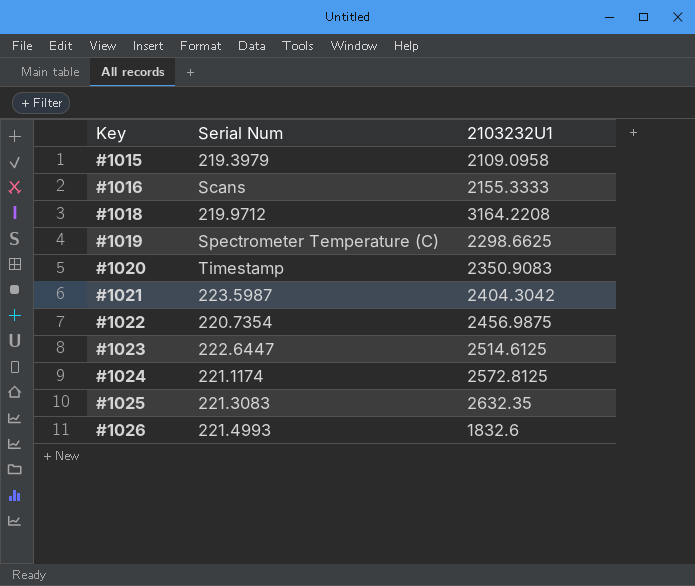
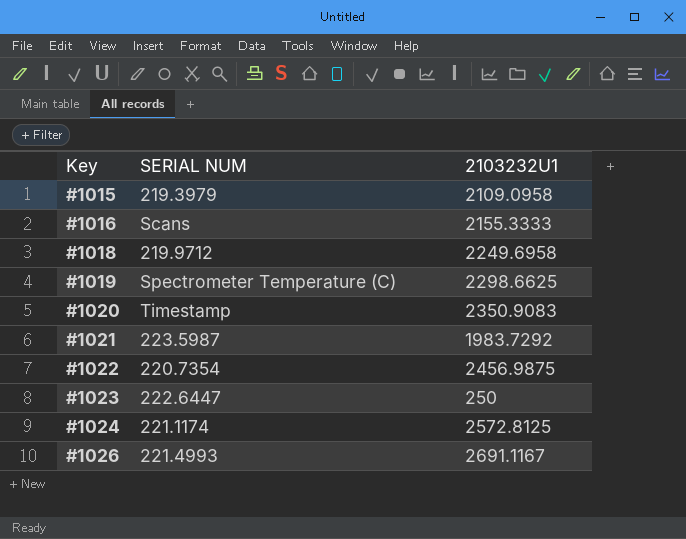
column name: Serial Num -> SERIAL NUM
row #1025: 221.3083 | 2632.35 -> none
#1018 | 2103232U1: 3164.2208 -> 2249.6958
#1021 | 2103232U1: 2404.3042 -> 1983.7292
#1023 | 2103232U1: 2514.6125 -> 250
#1026 | 2103232U1: 1832.6 -> 2691.1167

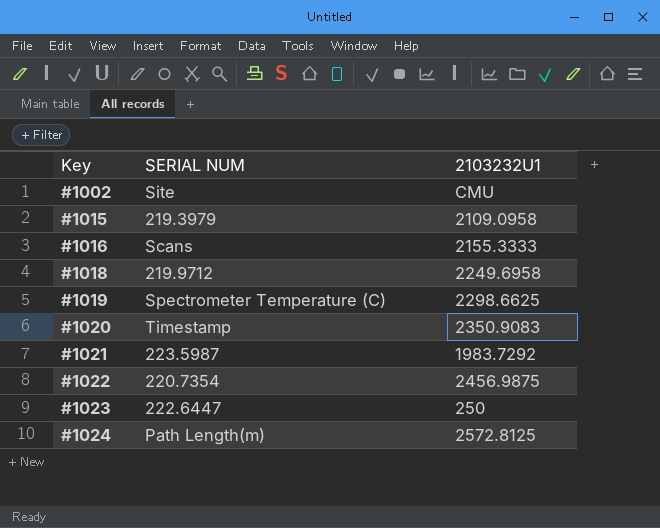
row #1026: 221.4993 | 2691.1167 -> none
row #1002: none -> Site | CMU
#1024 | SERIAL NUM: 221.1174 -> Path Length(m)

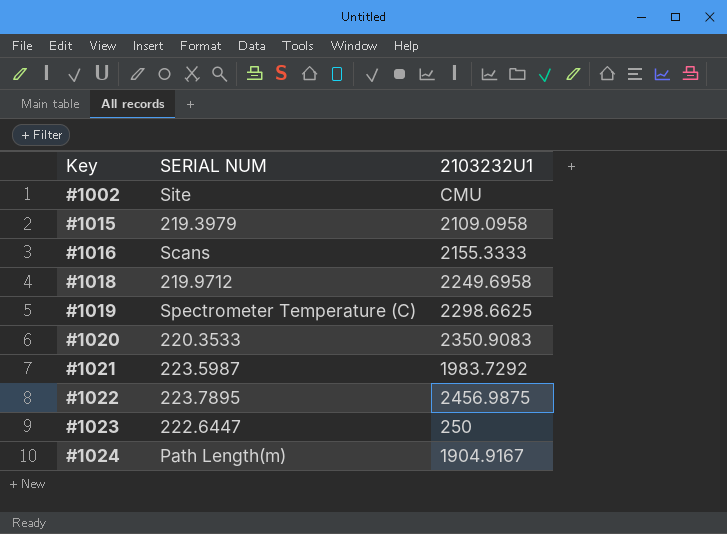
#1020 | SERIAL NUM: Timestamp -> 220.3533
#1022 | SERIAL NUM: 220.7354 -> 223.7895
#1024 | 2103232U1: 2572.8125 -> 1904.9167

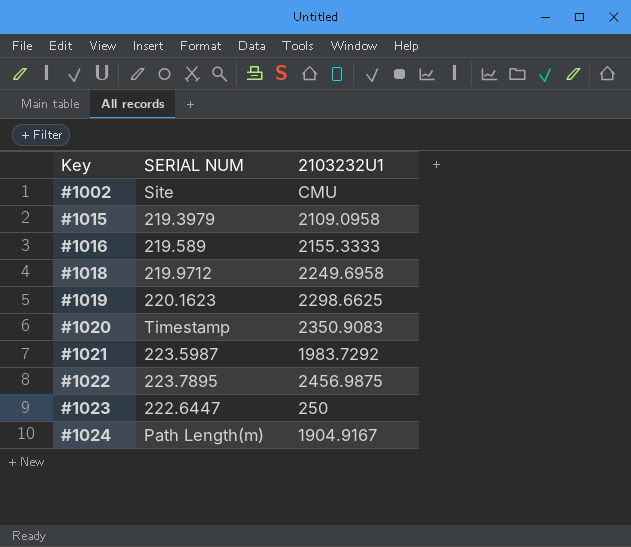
#1016 | SERIAL NUM: Scans -> 219.589
#1019 | SERIAL NUM: Spectrometer Temperature (C) -> 220.1623
#1020 | SERIAL NUM: 220.3533 -> Timestamp

